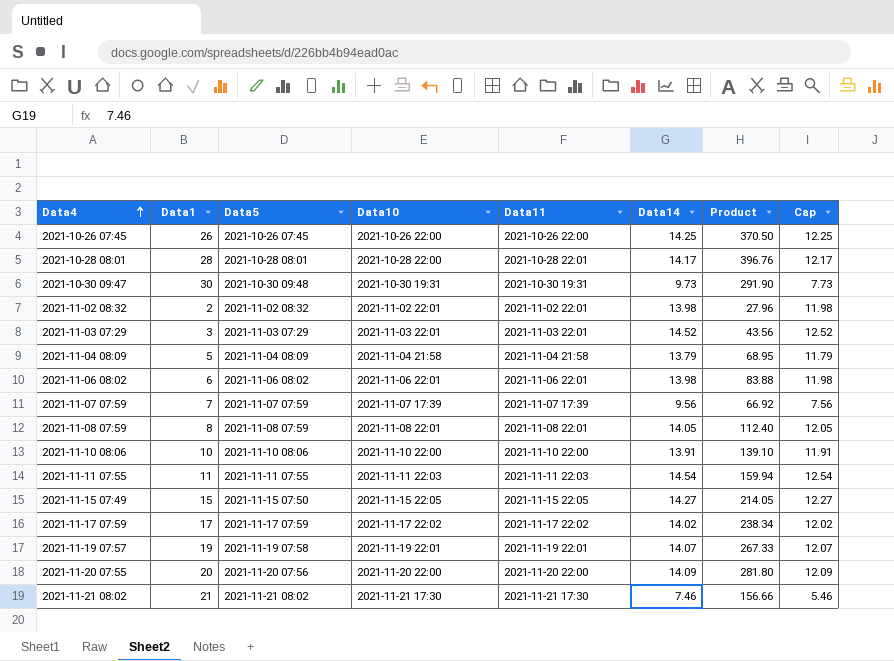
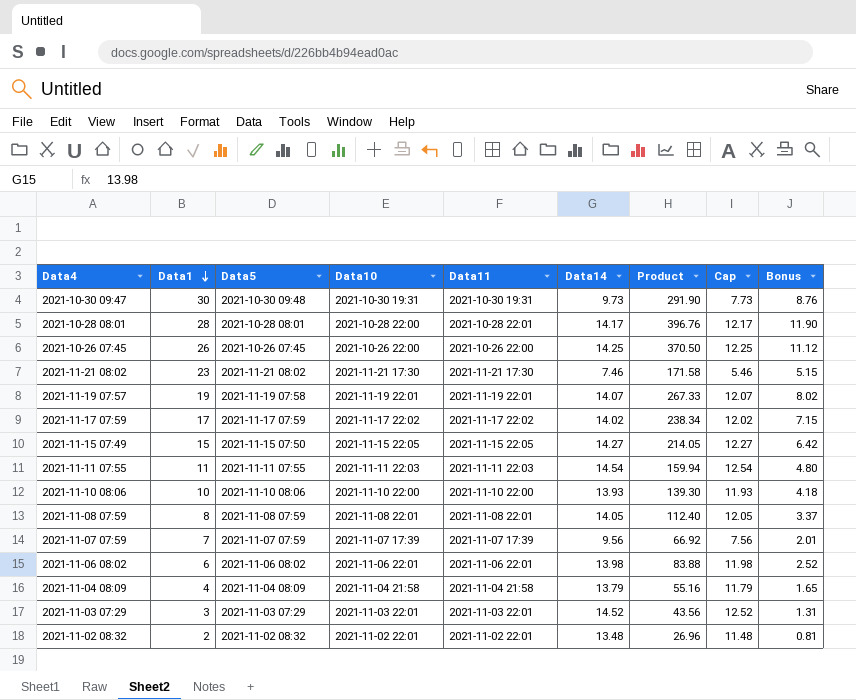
row order: Data4 ascending -> Data1 descending
column Bonus | formula: none -> [Product] * 0.03
row 2021-11-20 07:55: 20 | 2021-11-20 07:56 | 2021-11-20 22:00 | 2021-11-20 22:00 | 14.09 | 281.80 | 12.09 -> none
2021-11-21 08:02 | Data1: 21 -> 23
2021-11-21 08:02 | Product: 156.66 -> 171.58
2021-11-10 08:06 | Data14: 13.91 -> 13.93
2021-11-10 08:06 | Product: 139.10 -> 139.30
2021-11-10 08:06 | Cap: 11.91 -> 11.93
2021-11-04 08:09 | Data1: 5 -> 4
2021-11-04 08:09 | Product: 68.95 -> 55.16
2021-11-02 08:32 | Data14: 13.98 -> 13.48
2021-11-02 08:32 | Product: 27.96 -> 26.96
2021-11-02 08:32 | Cap: 11.98 -> 11.48

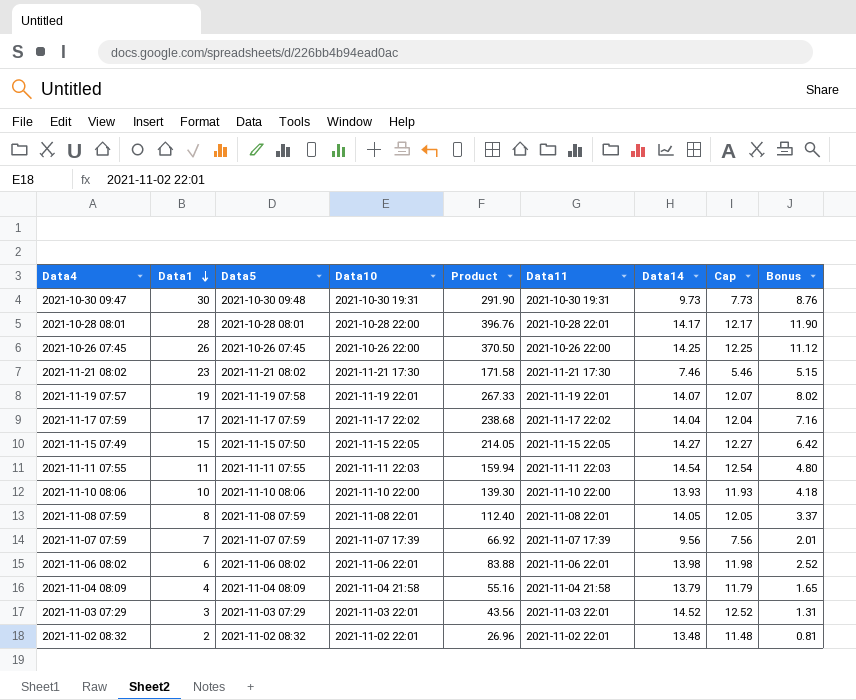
column Product | position: 7 -> 5
2021-11-17 07:59 | Product: 238.34 -> 238.68
2021-11-17 07:59 | Data14: 14.02 -> 14.04
2021-11-17 07:59 | Cap: 12.02 -> 12.04
2021-11-17 07:59 | Bonus: 7.15 -> 7.16

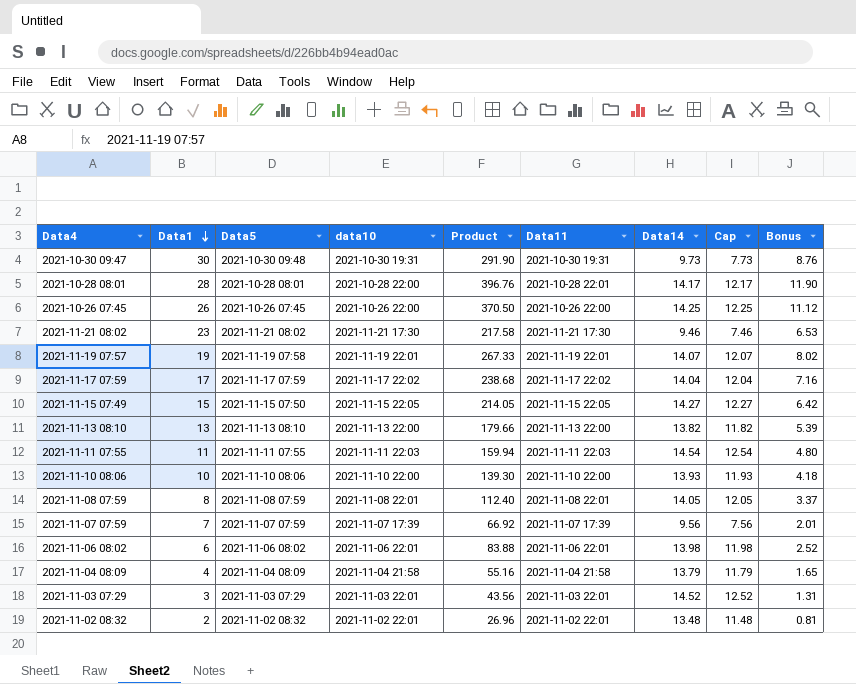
column name: Data10 -> data10
2021-11-21 08:02 | Product: 171.58 -> 217.58
2021-11-21 08:02 | Data14: 7.46 -> 9.46
2021-11-21 08:02 | Cap: 5.46 -> 7.46
2021-11-21 08:02 | Bonus: 5.15 -> 6.53
row 2021-11-13 08:10: none -> 13 | 2021-11-13 08:10 | 2021-11-13 22:00 | 179.66 | 2021-11-13 22:00 | 13.82 | 11.82 | 5.39

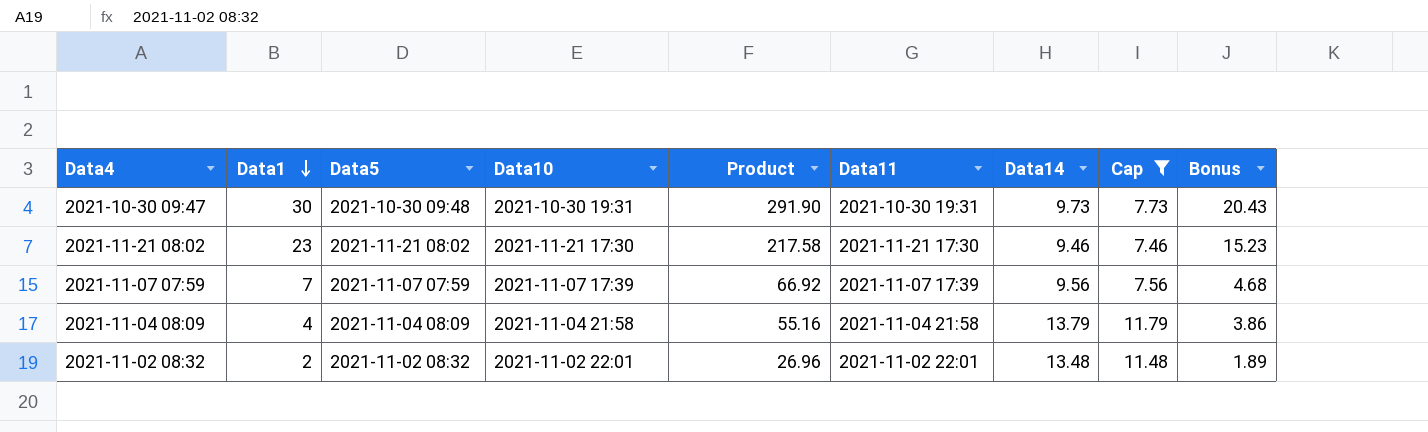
filter: none -> Cap <= 11.79
column name: data10 -> Data10
column Bonus | formula: [Product] * 0.03 -> [Product] * 0.07

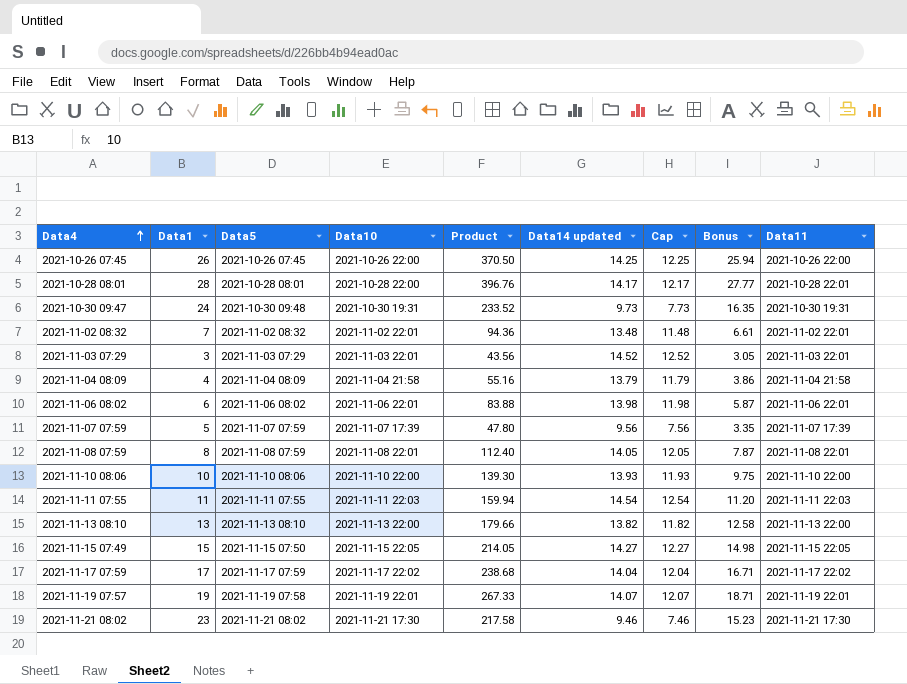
filter: Cap <= 11.79 -> none
row order: Data1 descending -> Data4 ascending
column name: Data14 -> Data14 updated
column Data11 | position: 6 -> 9
2021-10-30 09:47 | Data1: 30 -> 24
2021-10-30 09:47 | Product: 291.90 -> 233.52
2021-10-30 09:47 | Bonus: 20.43 -> 16.35
2021-11-02 08:32 | Data1: 2 -> 7
2021-11-02 08:32 | Product: 26.96 -> 94.36
2021-11-02 08:32 | Bonus: 1.89 -> 6.61
2021-11-07 07:59 | Data1: 7 -> 5
2021-11-07 07:59 | Product: 66.92 -> 47.80
2021-11-07 07:59 | Bonus: 4.68 -> 3.35

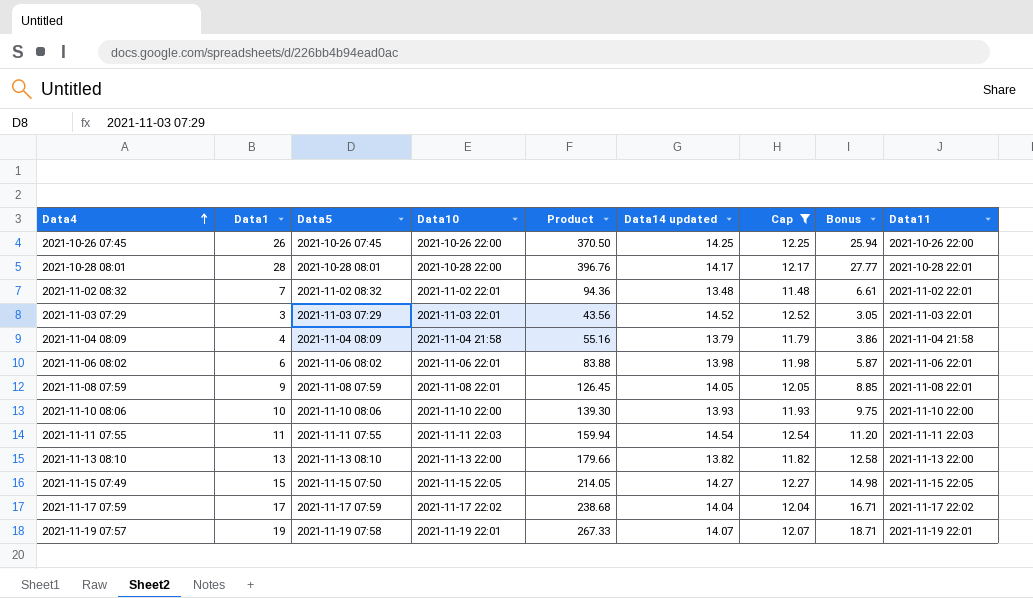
filter: none -> Cap >= 11.48
2021-11-08 07:59 | Data1: 8 -> 9
2021-11-08 07:59 | Product: 112.40 -> 126.45
2021-11-08 07:59 | Bonus: 7.87 -> 8.85

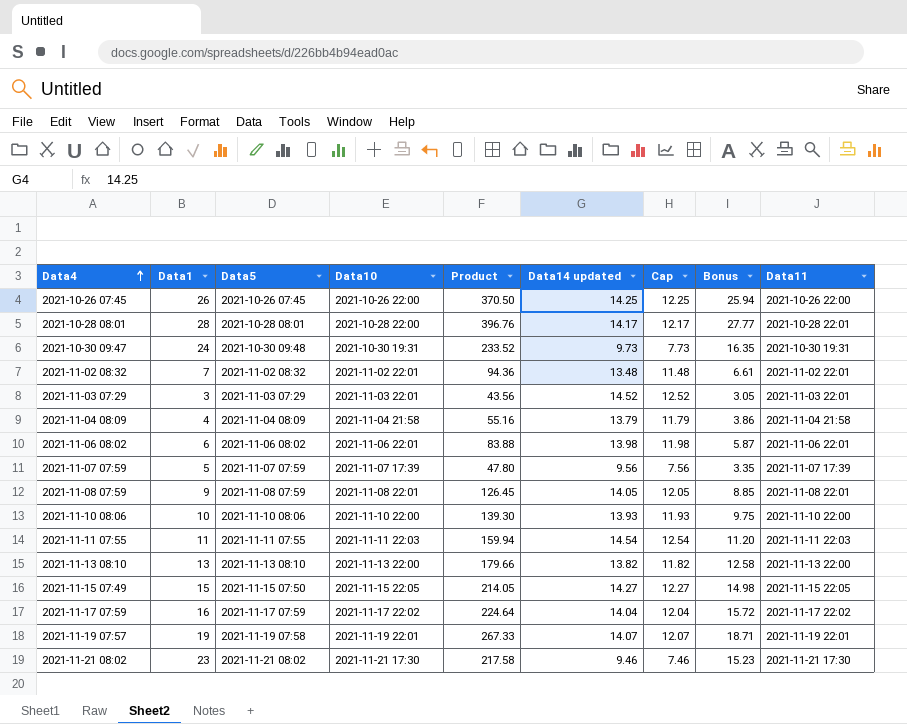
filter: Cap >= 11.48 -> none
2021-11-17 07:59 | Data1: 17 -> 16
2021-11-17 07:59 | Product: 238.68 -> 224.64
2021-11-17 07:59 | Bonus: 16.71 -> 15.72

